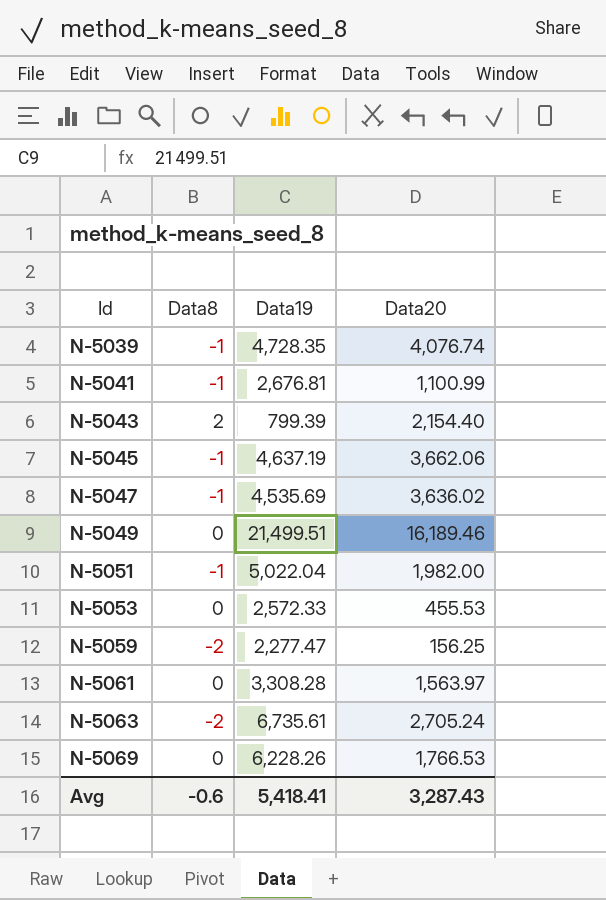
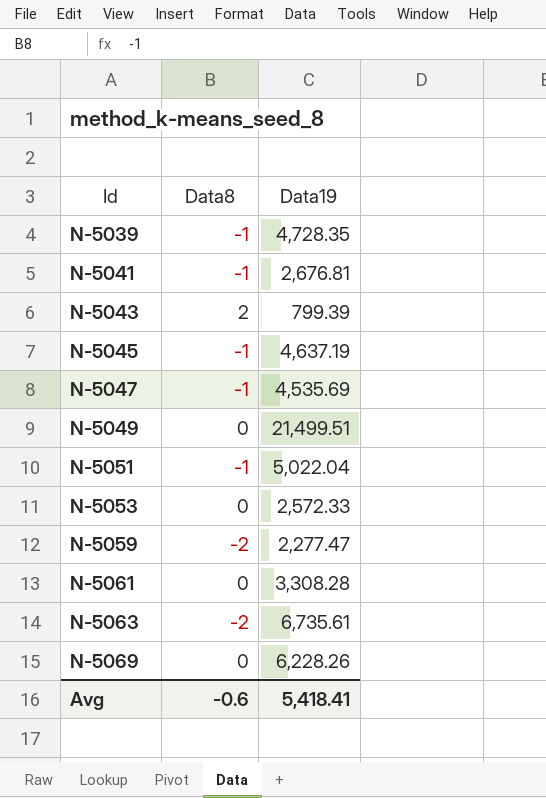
column Data20 | position: 4 -> none

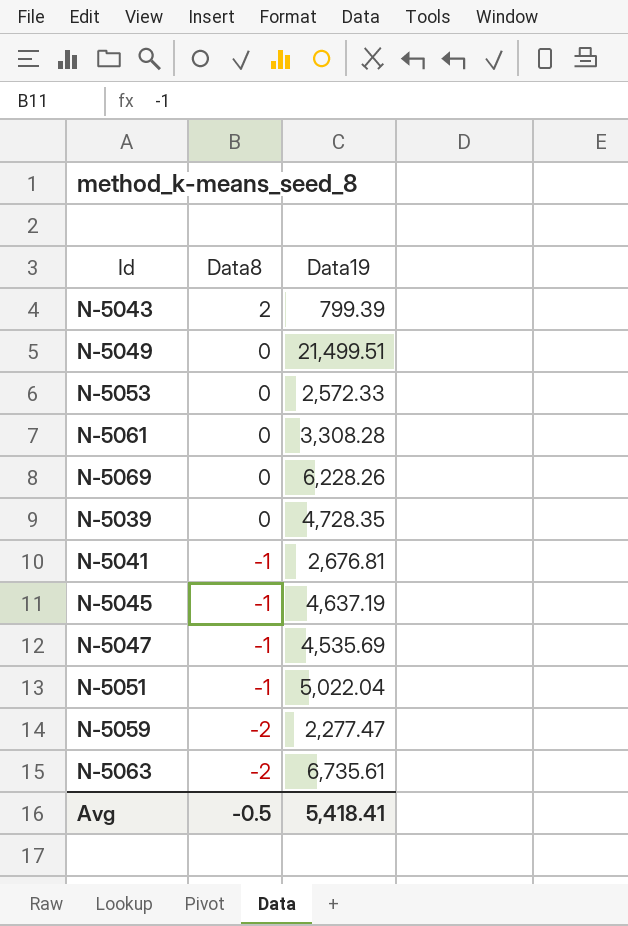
row order: Id ascending -> Data8 descending
N-5039 | Data8: -1 -> 0
Avg | Data8: -0.6 -> -0.5

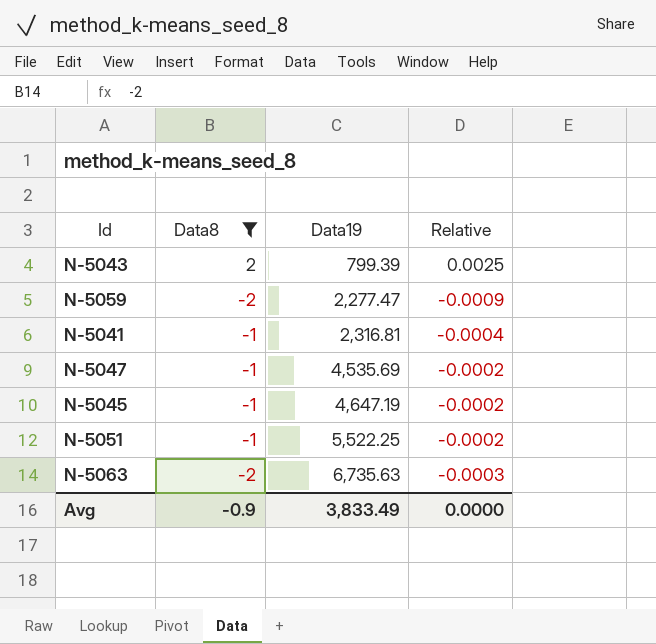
filter: none -> Data8 != 0
row order: Data8 descending -> Data19 ascending
column Relative | formula: none -> [Data8] / [Data19]
N-5041 | Data19: 2,676.81 -> 2,316.81
N-5045 | Data19: 4,637.19 -> 4,647.19
N-5051 | Data19: 5,022.04 -> 5,522.25
N-5063 | Data19: 6,735.61 -> 6,735.63
Avg | Data8: -0.5 -> -0.9
Avg | Data19: 5,418.41 -> 3,833.49

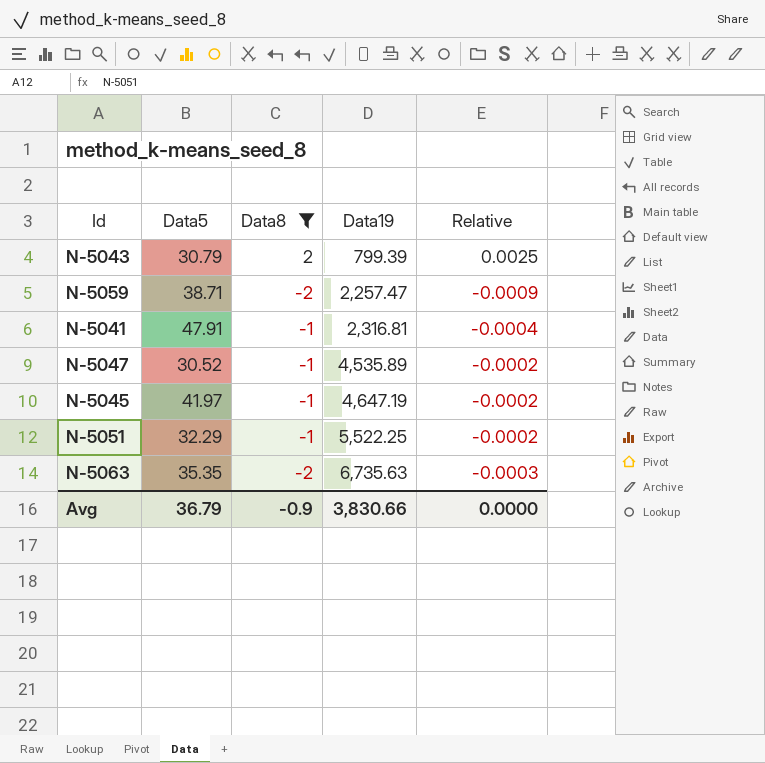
column Data5 | position: none -> 2
N-5059 | Data19: 2,277.47 -> 2,257.47
N-5047 | Data19: 4,535.69 -> 4,535.89
Avg | Data19: 3,833.49 -> 3,830.66

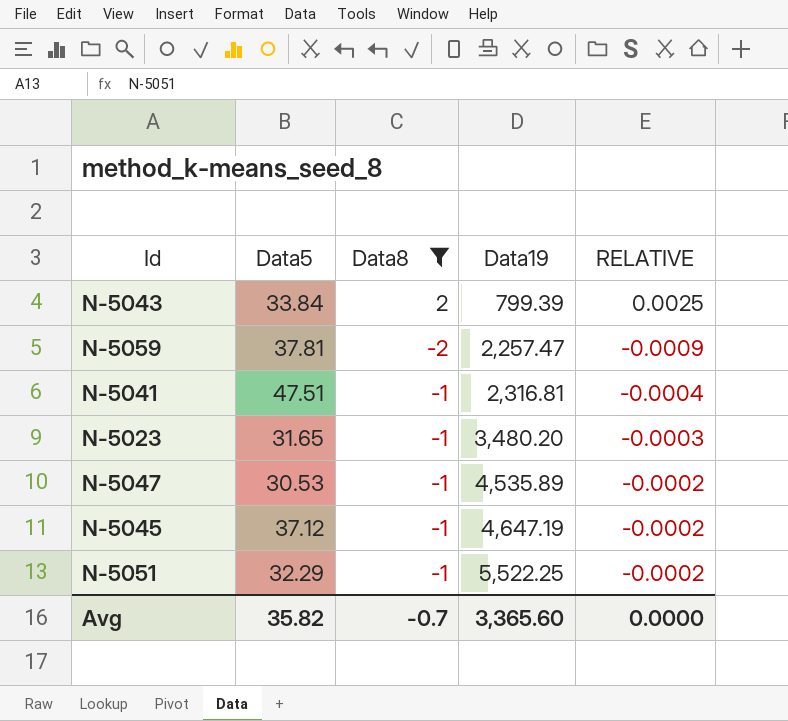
column name: Relative -> RELATIVE
row N-5063: 35.35 | -2 | 6,735.63 | -0.0003 -> none
N-5043 | Data5: 30.79 -> 33.84
N-5059 | Data5: 38.71 -> 37.81
N-5041 | Data5: 47.91 -> 47.51
row N-5023: none -> 31.65 | -1 | 3,480.20 | -0.0003
N-5047 | Data5: 30.52 -> 30.53
N-5045 | Data5: 41.97 -> 37.12
Avg | Data5: 36.79 -> 35.82
Avg | Data8: -0.9 -> -0.7
Avg | Data19: 3,830.66 -> 3,365.60

